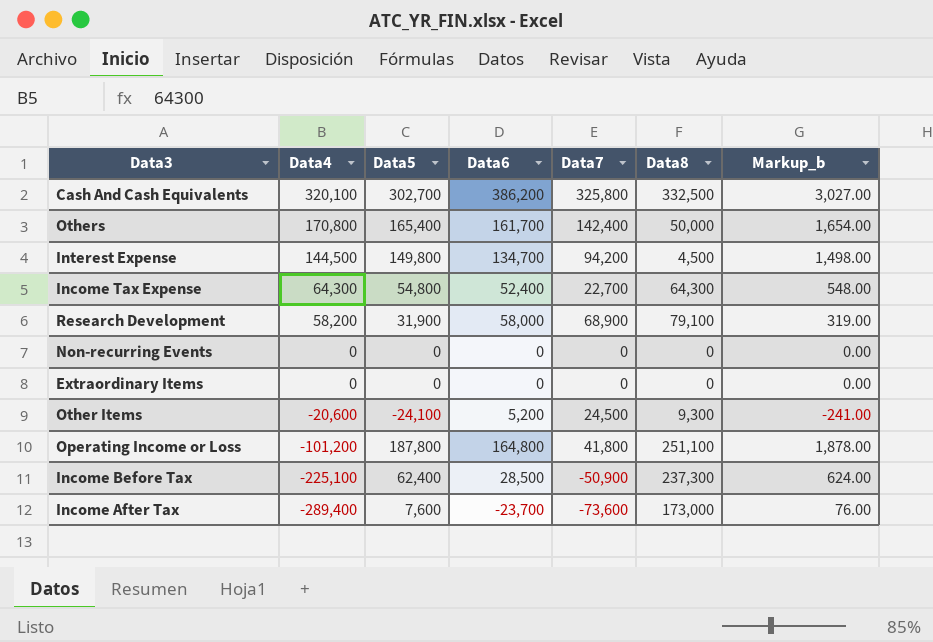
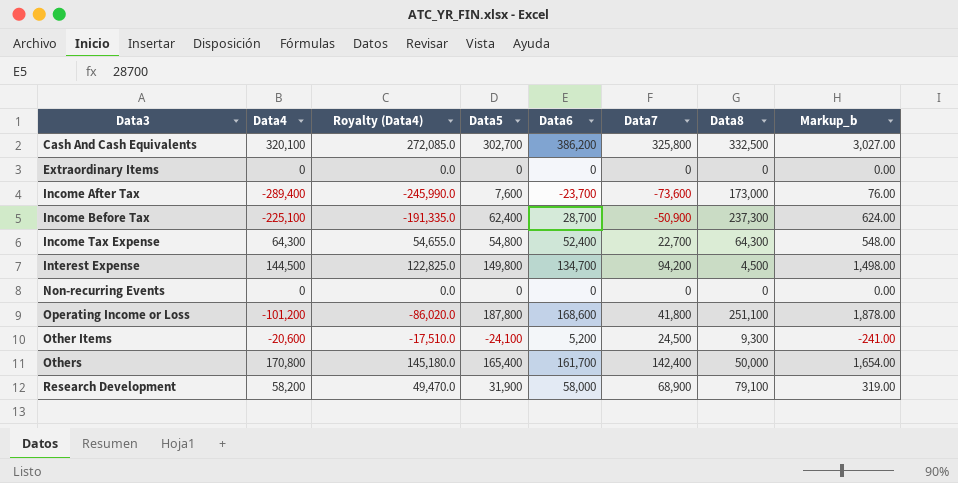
row order: Data4 descending -> Data3 ascending
column Royalty (Data4) | formula: none -> [Data4] * 0.85
Income Before Tax | Data6: 28,500 -> 28,700
Operating Income or Loss | Data6: 164,800 -> 168,600

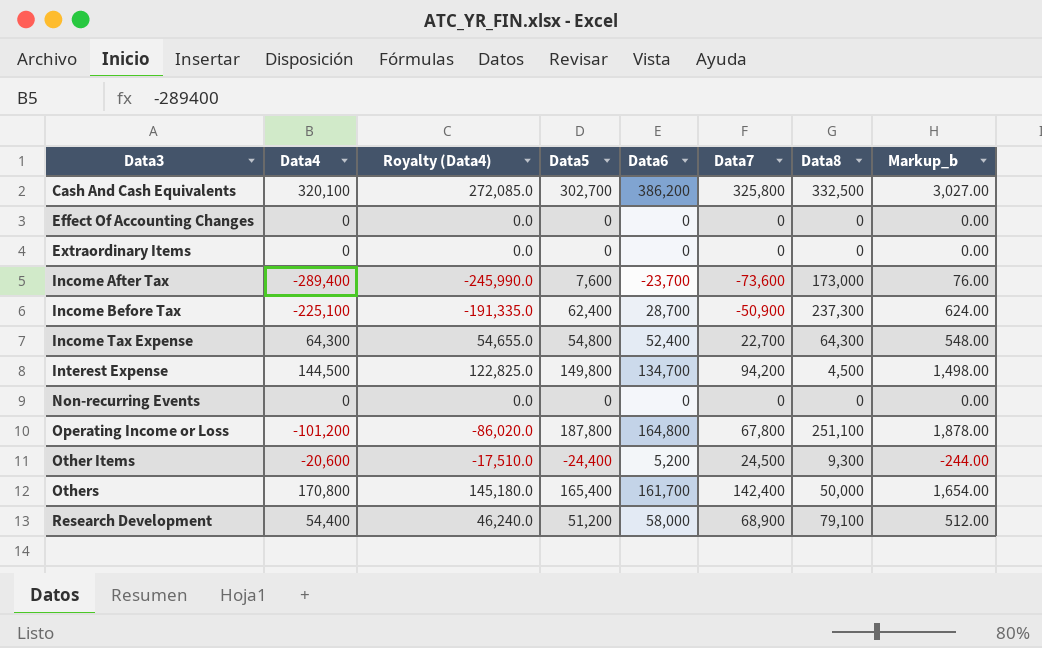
row Effect Of Accounting Changes: none -> 0 | 0.0 | 0 | 0 | 0 | 0 | 0.00
Operating Income or Loss | Data6: 168,600 -> 164,800
Operating Income or Loss | Data7: 41,800 -> 67,800
Other Items | Data5: -24,100 -> -24,400
Other Items | Markup_b: -241.00 -> -244.00
Research Development | Data4: 58,200 -> 54,400
Research Development | Royalty (Data4): 49,470.0 -> 46,240.0
Research Development | Data5: 31,900 -> 51,200
Research Development | Markup_b: 319.00 -> 512.00

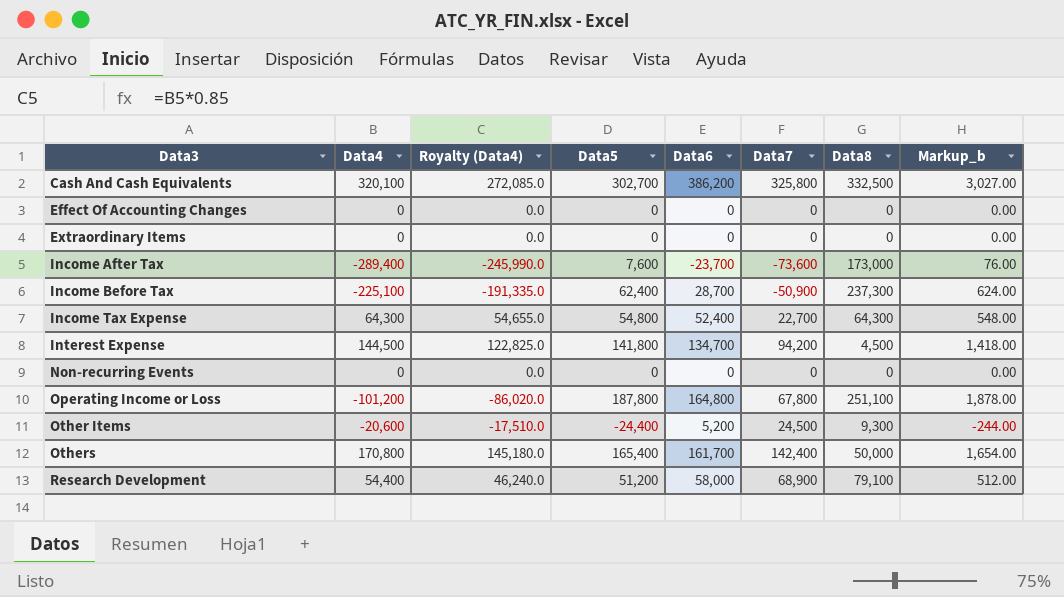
Interest Expense | Data5: 149,800 -> 141,800
Interest Expense | Markup_b: 1,498.00 -> 1,418.00

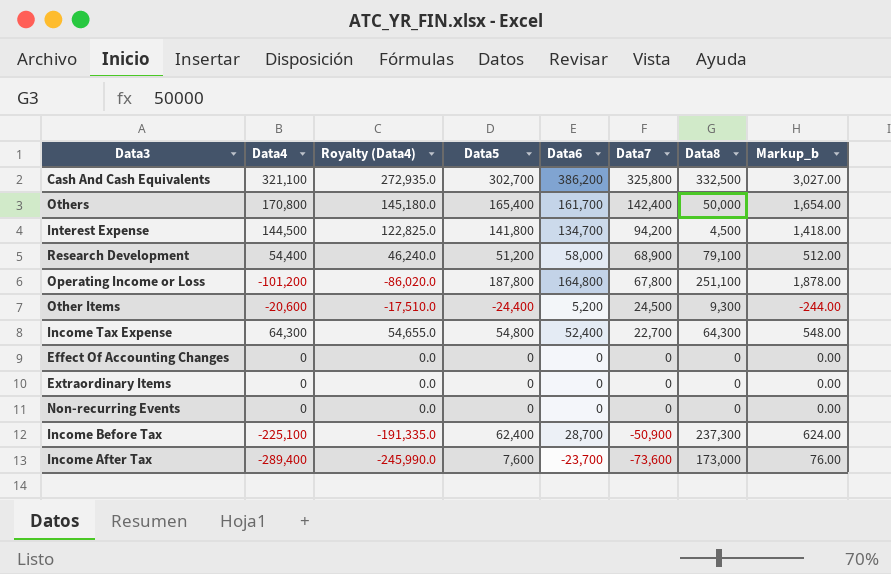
row order: Data3 ascending -> Data7 descending
Cash And Cash Equivalents | Data4: 320,100 -> 321,100
Cash And Cash Equivalents | Royalty (Data4): 272,085.0 -> 272,935.0

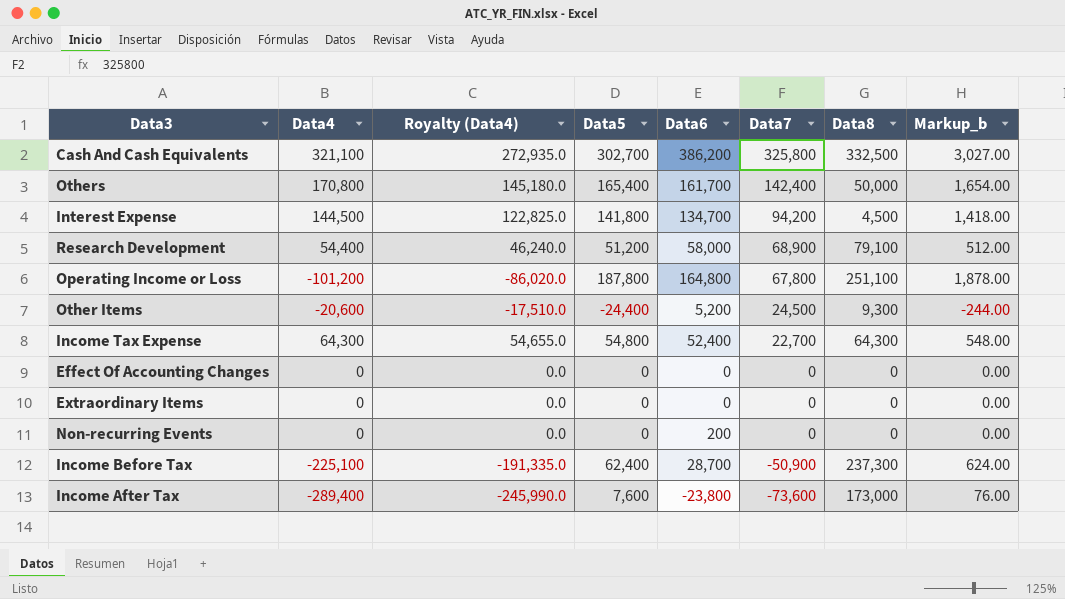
Non-recurring Events | Data6: 0 -> 200
Income After Tax | Data6: -23,700 -> -23,800

